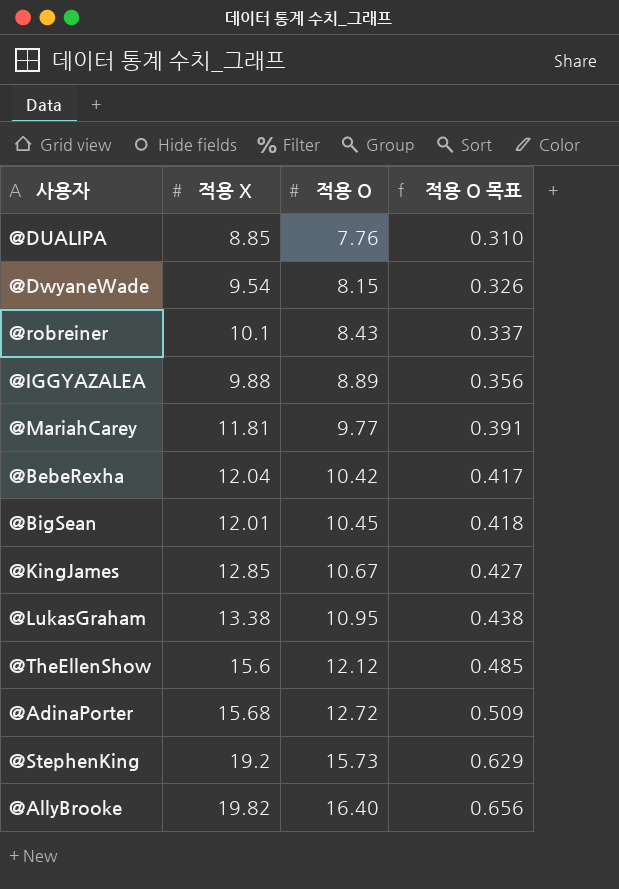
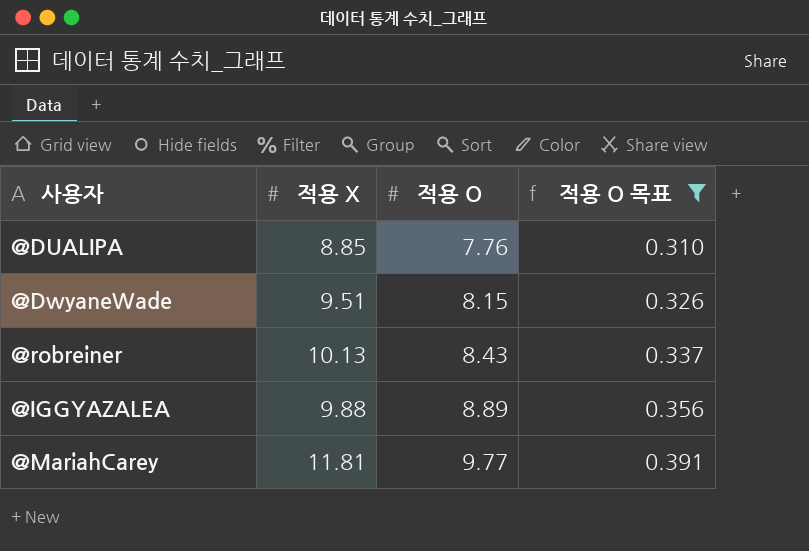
filter: none -> 적용 O 목표 <= 0.391
@DwyaneWade | 적용 X: 9.54 -> 9.51
@robreiner | 적용 X: 10.1 -> 10.13

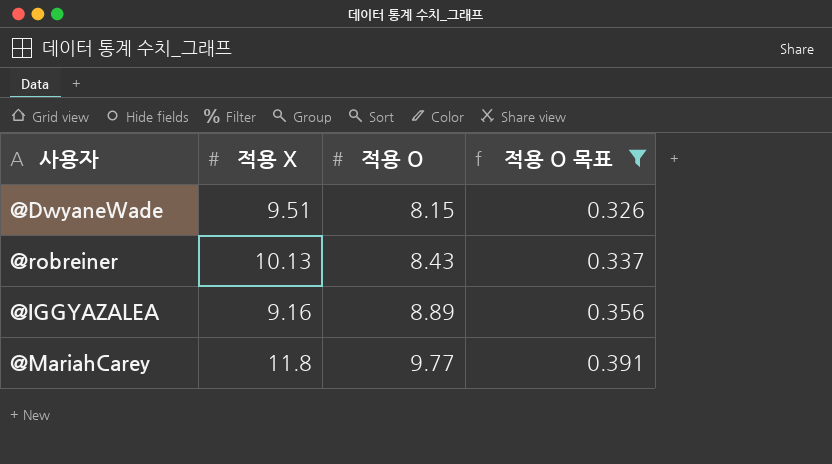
row @DUALIPA: 8.85 | 7.76 | 0.310 -> none
@IGGYAZALEA | 적용 X: 9.88 -> 9.16
@MariahCarey | 적용 X: 11.81 -> 11.8

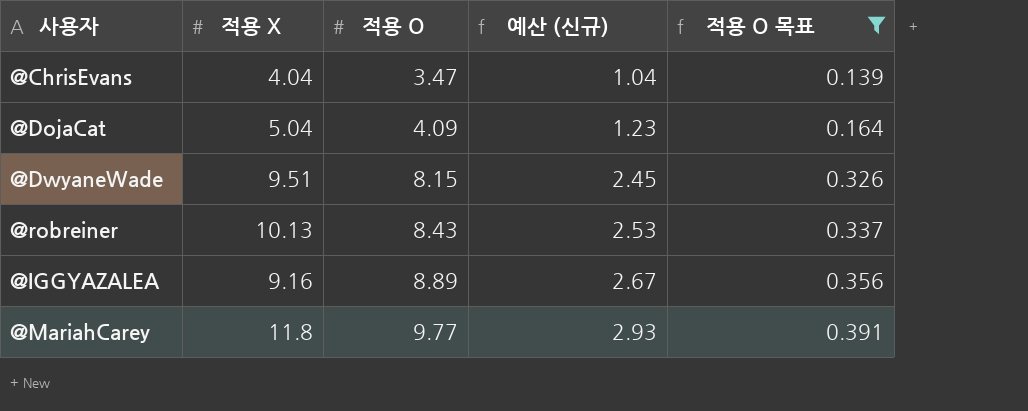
column 예산 (신규) | formula: none -> [적용 O] * 0.3
row @ChrisEvans: none -> 4.04 | 3.47 | 1.04 | 0.139
row @DojaCat: none -> 5.04 | 4.09 | 1.23 | 0.164

